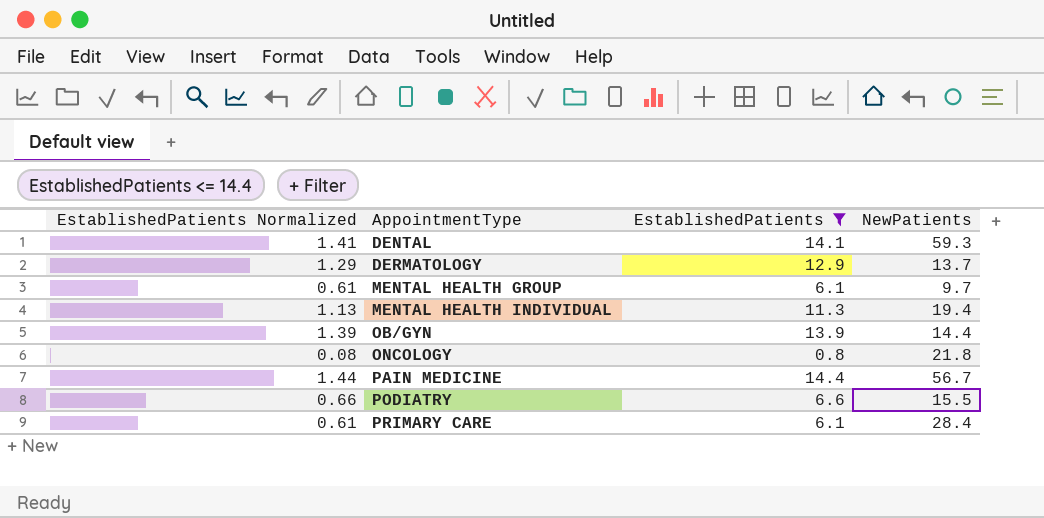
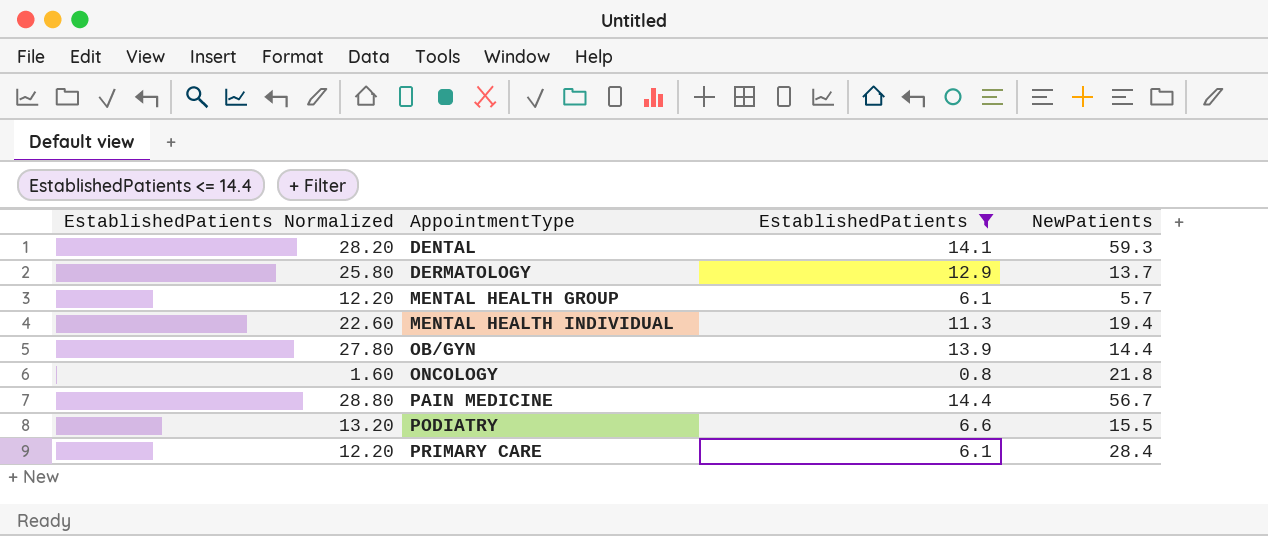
column EstablishedPatients Normalized | formula: [EstablishedPatients] * 0.1 -> [EstablishedPatients] * 2
MENTAL HEALTH GROUP | NewPatients: 9.7 -> 5.7

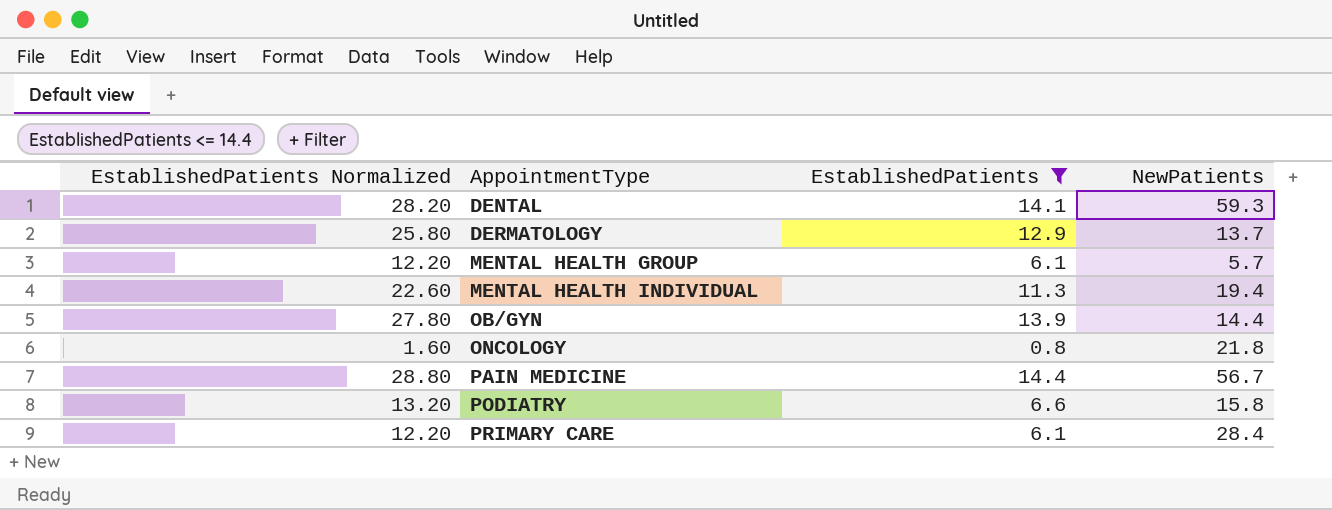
PODIATRY | NewPatients: 15.5 -> 15.8

